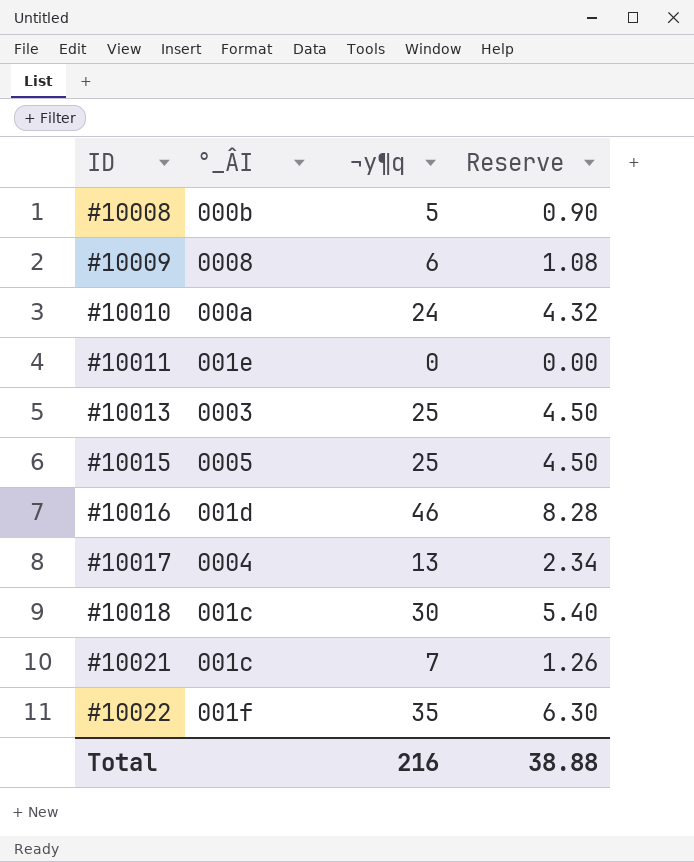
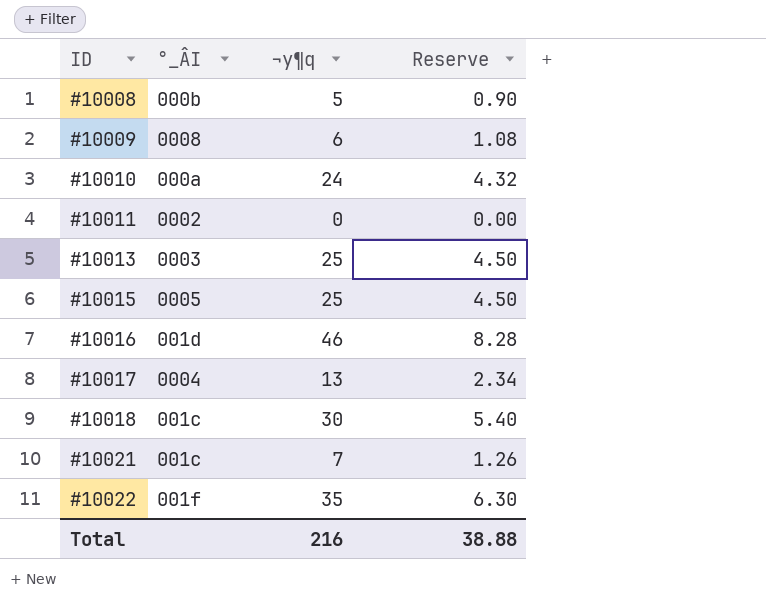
#10011 | °_ÂI: 001e -> 0002

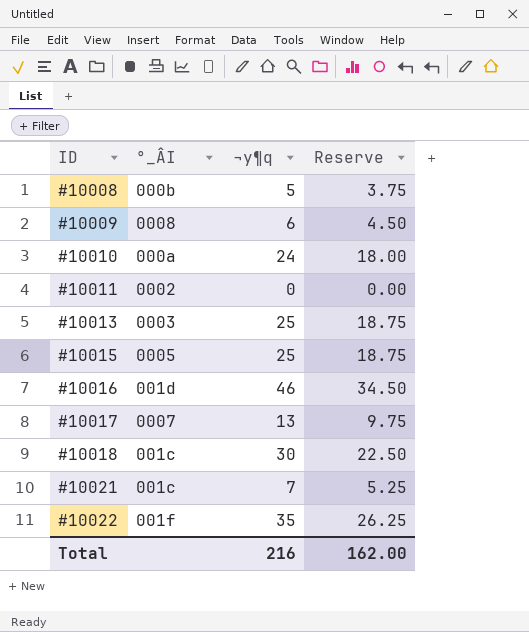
column Reserve | formula: [¬y¶q] * 0.18 -> [¬y¶q] * 0.75
#10017 | °_ÂI: 0004 -> 0007
Total | Reserve: 38.88 -> 162.00

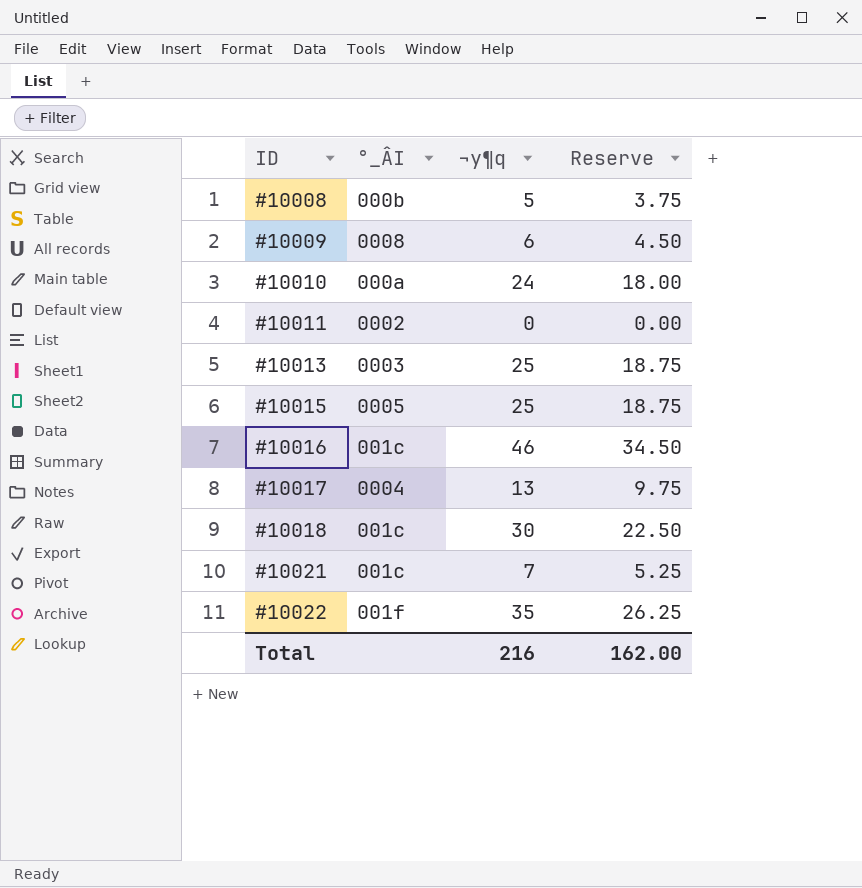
#10016 | °_ÂI: 001d -> 001c
#10017 | °_ÂI: 0007 -> 0004

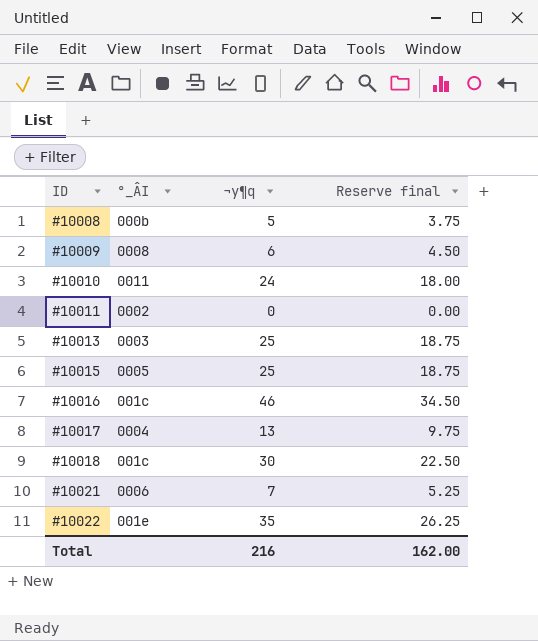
column name: Reserve -> Reserve final
#10010 | °_ÂI: 000a -> 0011
#10021 | °_ÂI: 001c -> 0006
#10022 | °_ÂI: 001f -> 001e

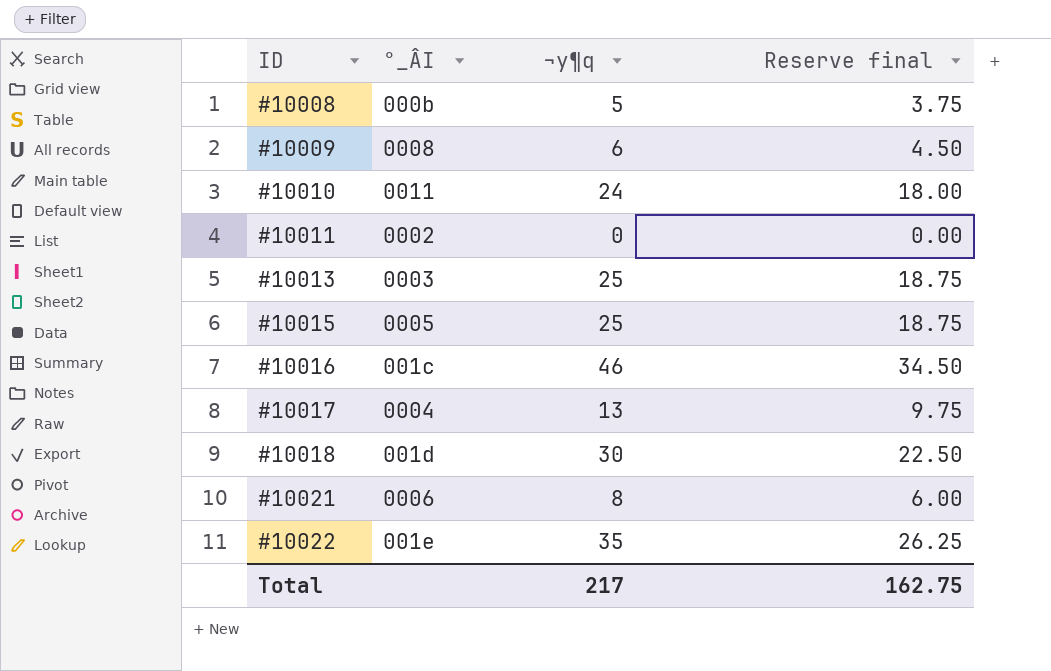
#10018 | °_ÂI: 001c -> 001d
#10021 | ¬y¶q: 7 -> 8
#10021 | Reserve final: 5.25 -> 6.00
Total | ¬y¶q: 216 -> 217
Total | Reserve final: 162.00 -> 162.75

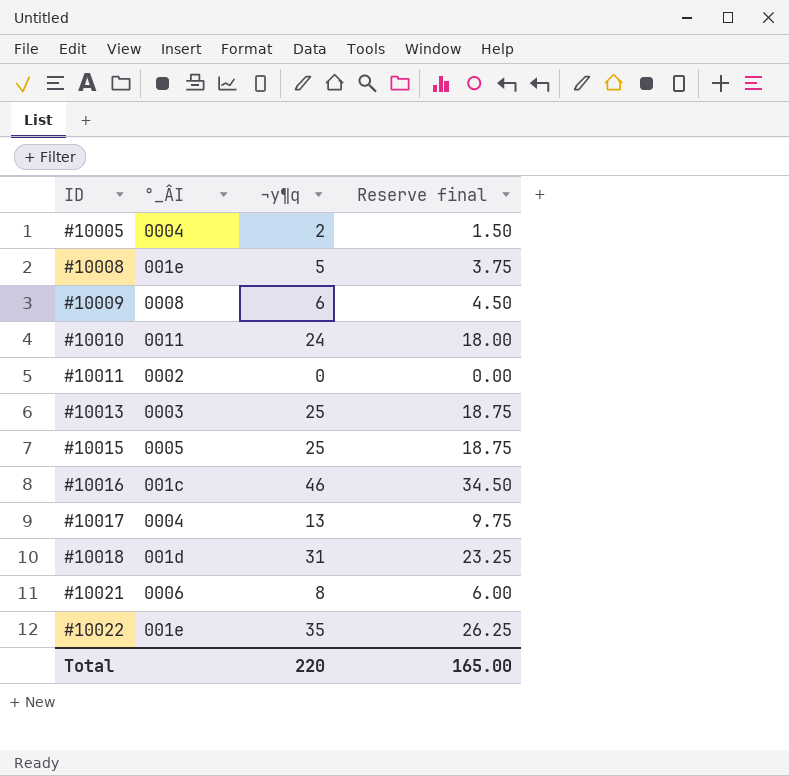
row #10005: none -> 0004 | 2 | 1.50
#10008 | °_ÂI: 000b -> 001e
#10018 | ¬y¶q: 30 -> 31
#10018 | Reserve final: 22.50 -> 23.25
Total | ¬y¶q: 217 -> 220
Total | Reserve final: 162.75 -> 165.00

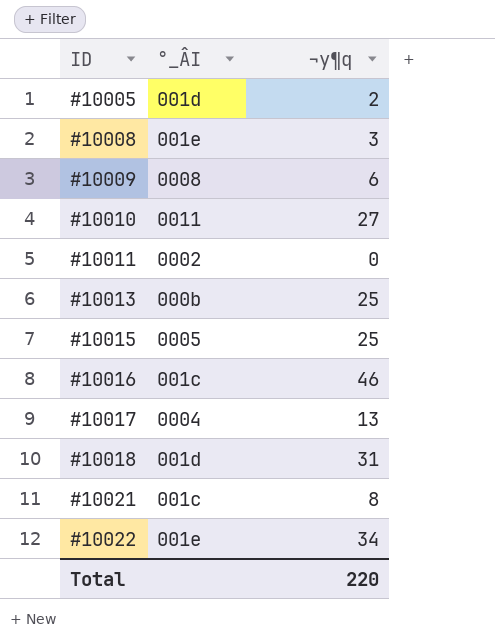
column Reserve final | formula: [¬y¶q] * 0.75 -> none
#10005 | °_ÂI: 0004 -> 001d
#10008 | ¬y¶q: 5 -> 3
#10010 | ¬y¶q: 24 -> 27
#10013 | °_ÂI: 0003 -> 000b
#10021 | °_ÂI: 0006 -> 001c
#10022 | ¬y¶q: 35 -> 34

